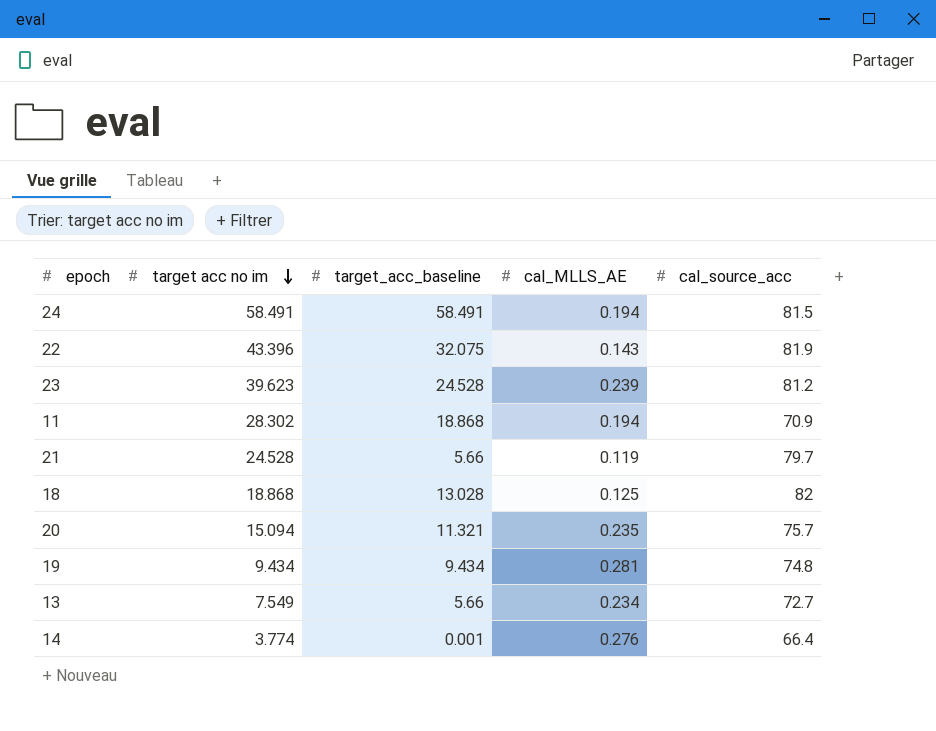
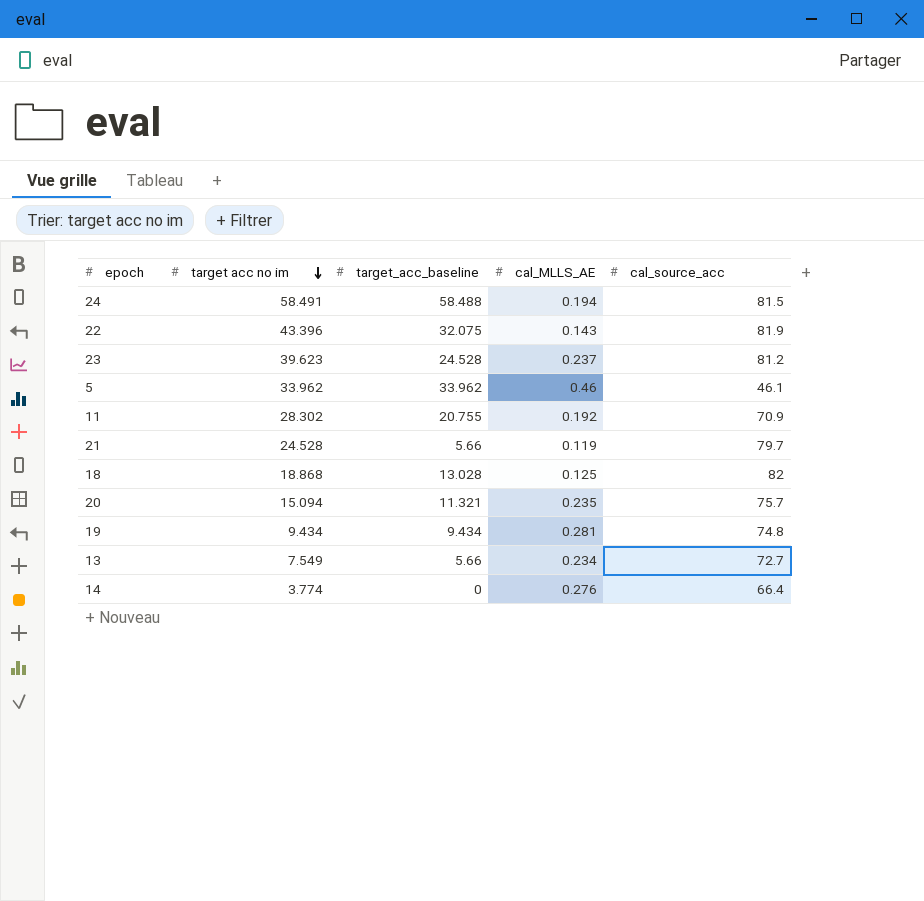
24 | target_acc_baseline: 58.491 -> 58.488
23 | cal_MLLS_AE: 0.239 -> 0.237
row 5: none -> 33.962 | 33.962 | 0.46 | 46.1
11 | target_acc_baseline: 18.868 -> 20.755
11 | cal_MLLS_AE: 0.194 -> 0.192
14 | target_acc_baseline: 0.001 -> 0

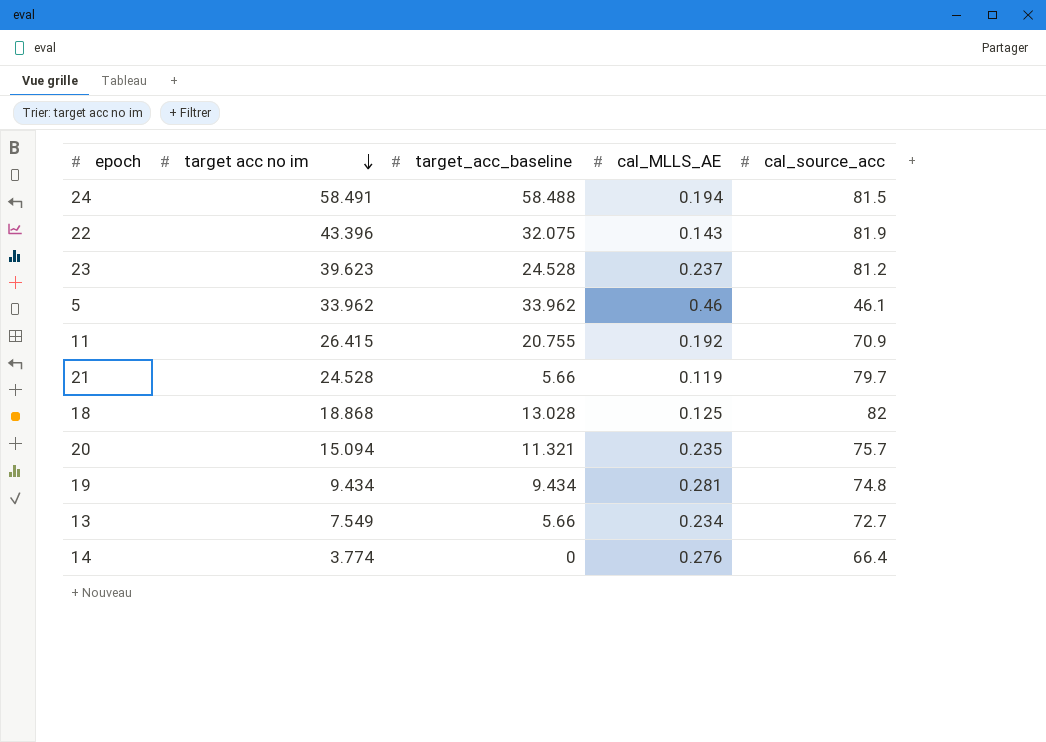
11 | target acc no im: 28.302 -> 26.415

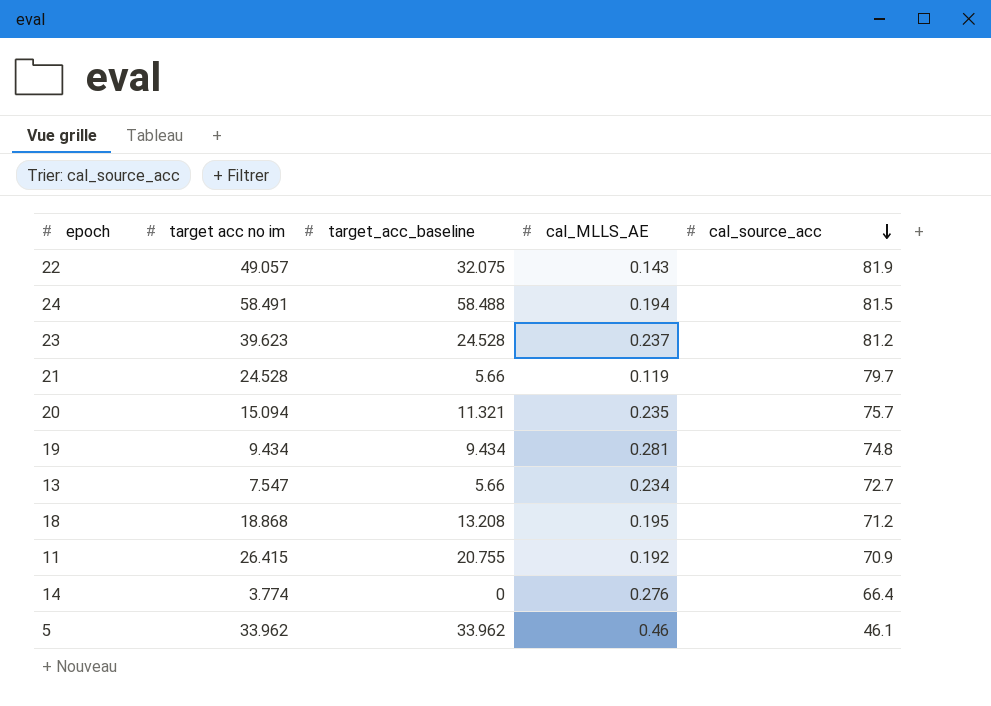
row order: target acc no im descending -> cal_source_acc descending
22 | target acc no im: 43.396 -> 49.057
13 | target acc no im: 7.549 -> 7.547
18 | target_acc_baseline: 13.028 -> 13.208
18 | cal_MLLS_AE: 0.125 -> 0.195
18 | cal_source_acc: 82 -> 71.2

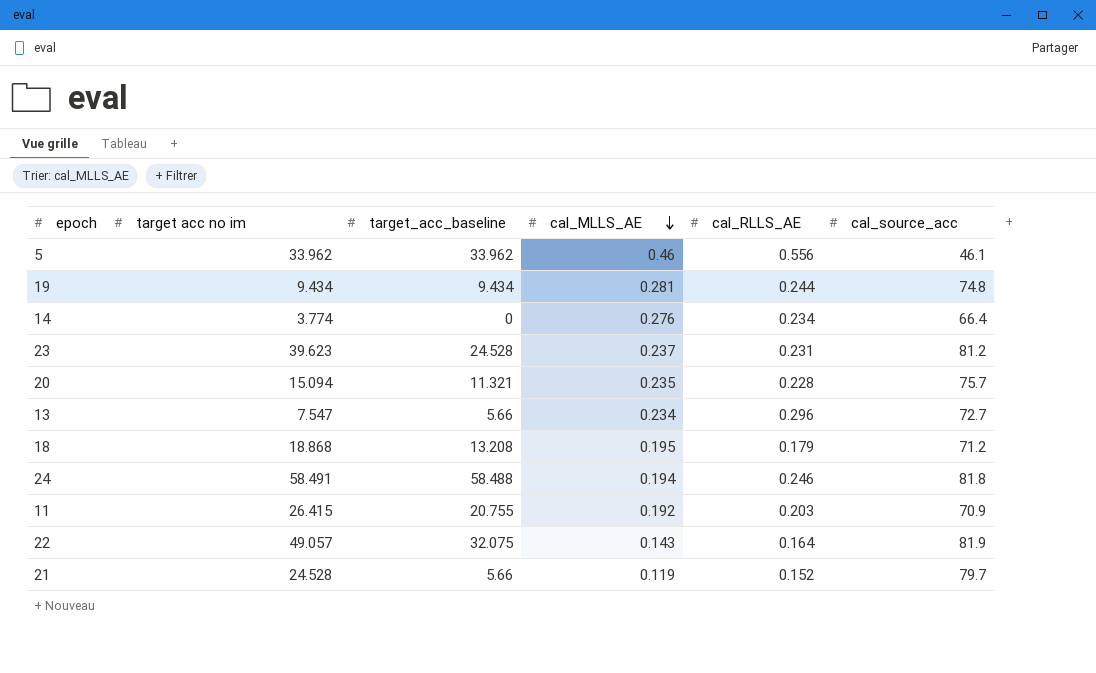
row order: cal_source_acc descending -> cal_MLLS_AE descending
column cal_RLLS_AE | position: none -> 5
24 | cal_source_acc: 81.5 -> 81.8

